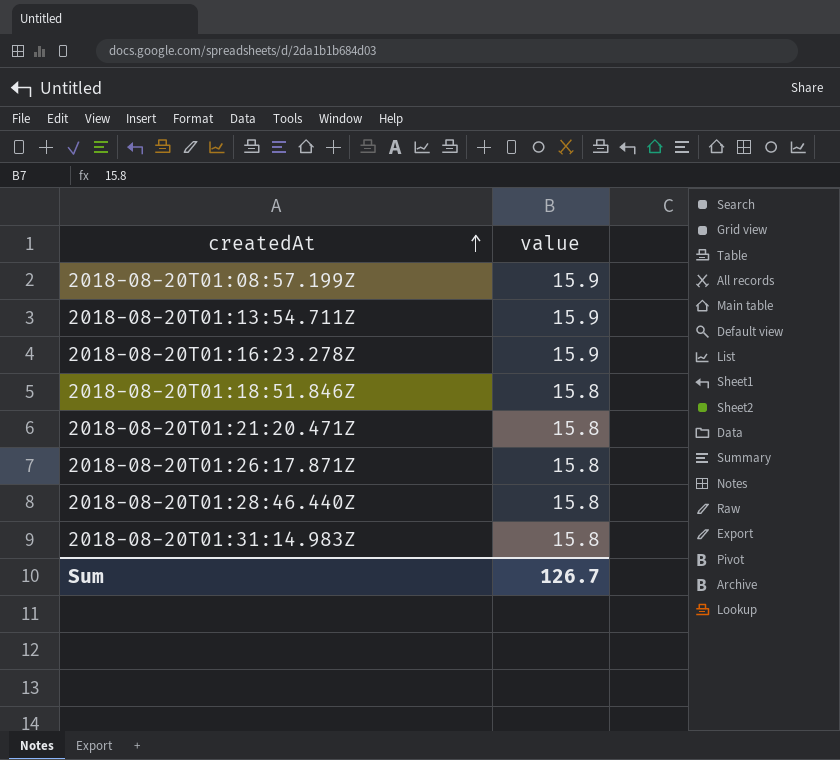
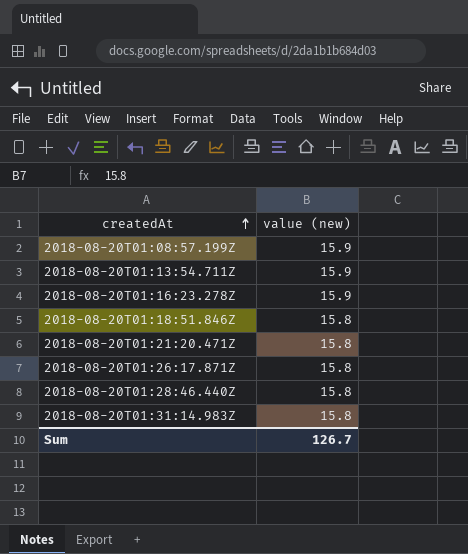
column name: value -> value (new)

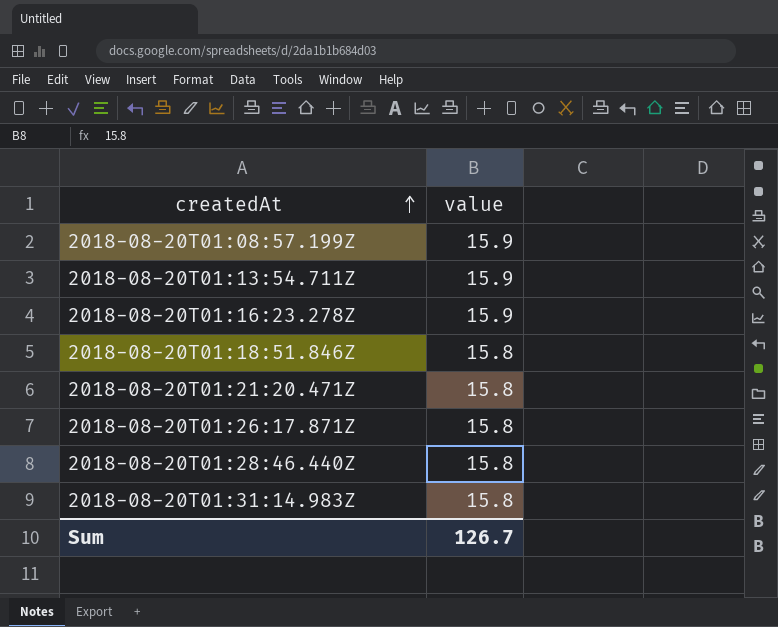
column name: value (new) -> value

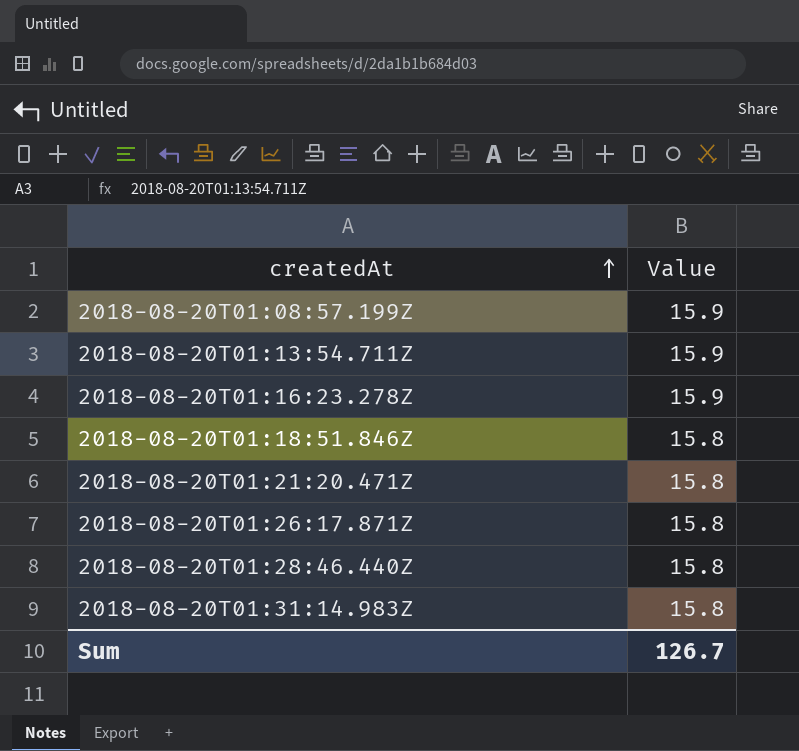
column name: value -> Value

